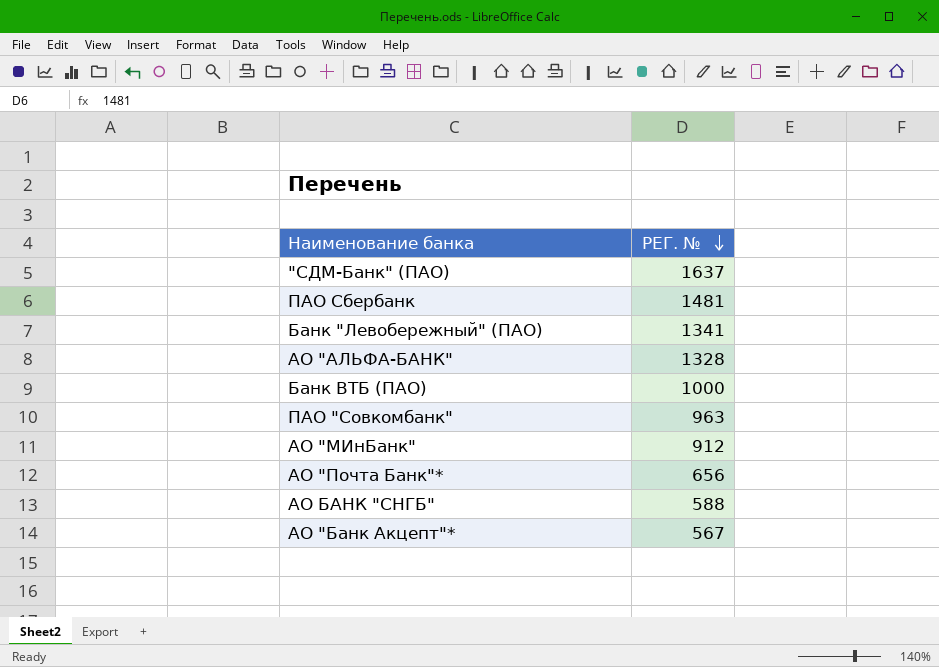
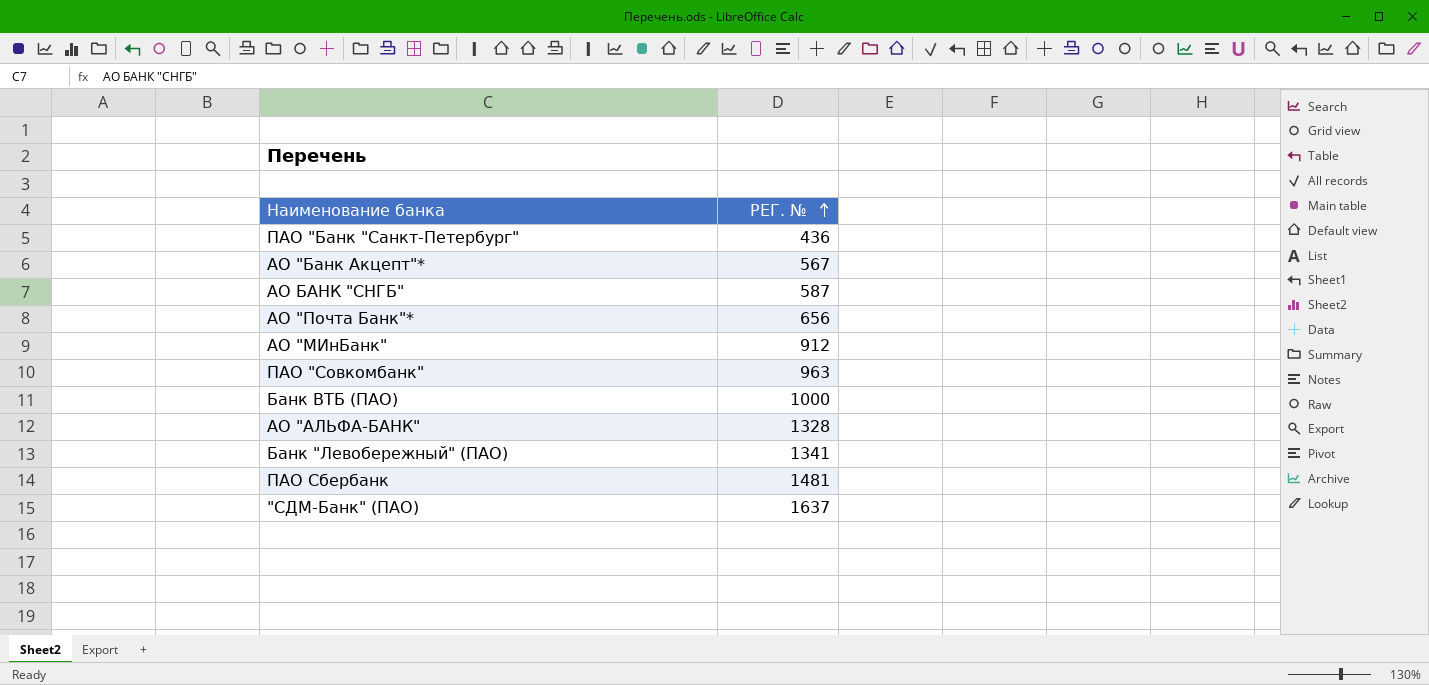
row order: РЕГ. № descending -> РЕГ. № ascending
row ПАО "Банк "Санкт-Петербург": none -> 436
АО БАНК "СНГБ" | РЕГ. №: 588 -> 587

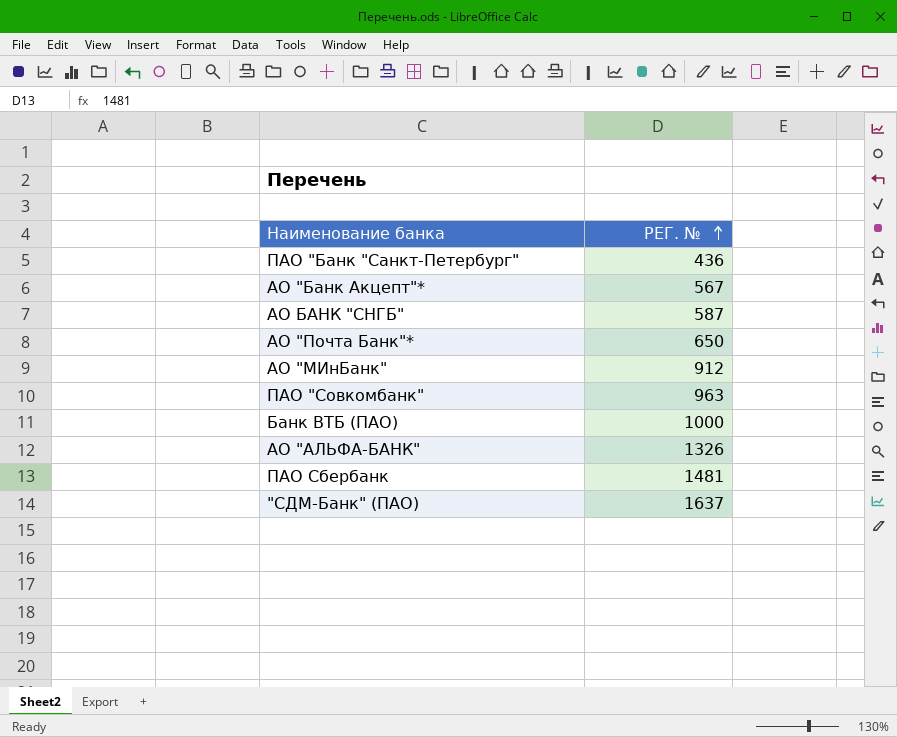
row Банк "Левобережный" (ПАО): 1341 -> none
АО "Почта Банк"* | РЕГ. №: 656 -> 650
АО "АЛЬФА-БАНК" | РЕГ. №: 1328 -> 1326

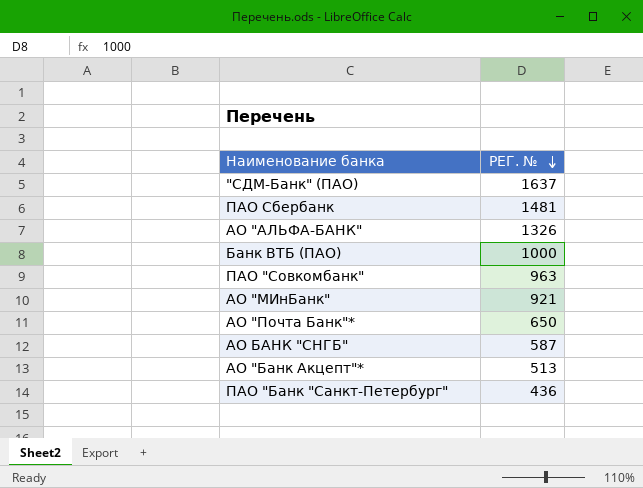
row order: РЕГ. № ascending -> РЕГ. № descending
АО "МИнБанк" | РЕГ. №: 912 -> 921
АО "Банк Акцепт"* | РЕГ. №: 567 -> 513

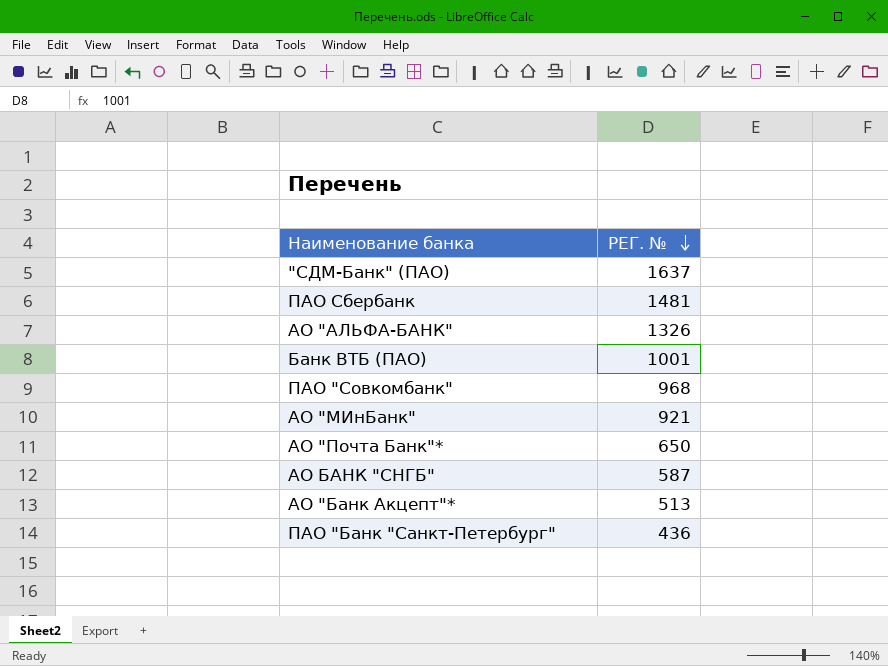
Банк ВТБ (ПАО) | РЕГ. №: 1000 -> 1001
ПАО "Совкомбанк" | РЕГ. №: 963 -> 968

